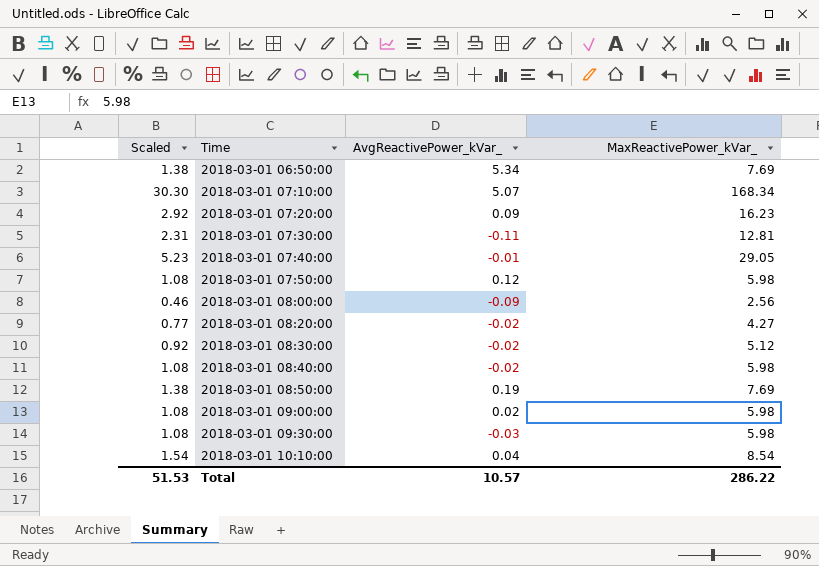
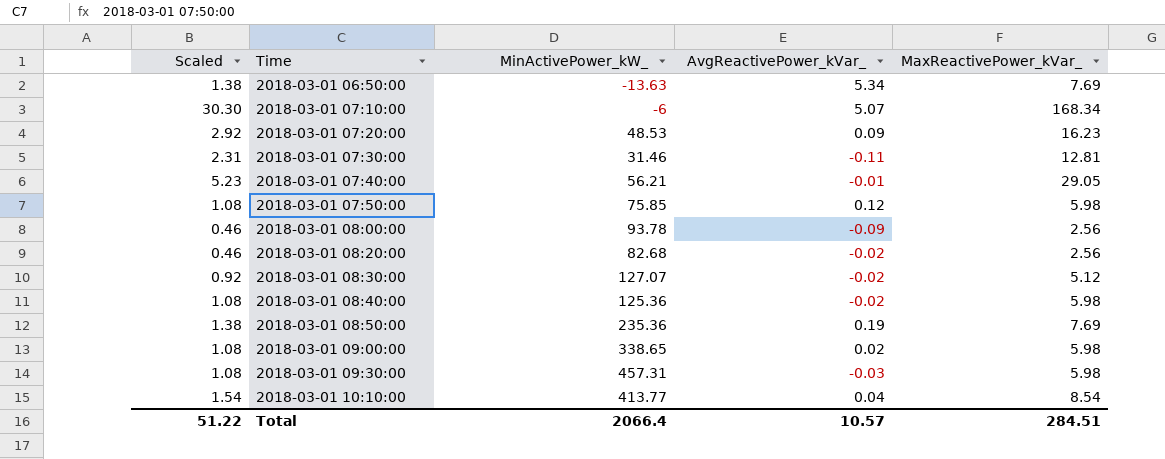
column MinActivePower_kW_ | position: none -> 3
2018-03-01 08:20:00 | Scaled: 0.77 -> 0.46
2018-03-01 08:20:00 | MaxReactivePower_kVar_: 4.27 -> 2.56
Total | Scaled: 51.53 -> 51.22
Total | MaxReactivePower_kVar_: 286.22 -> 284.51

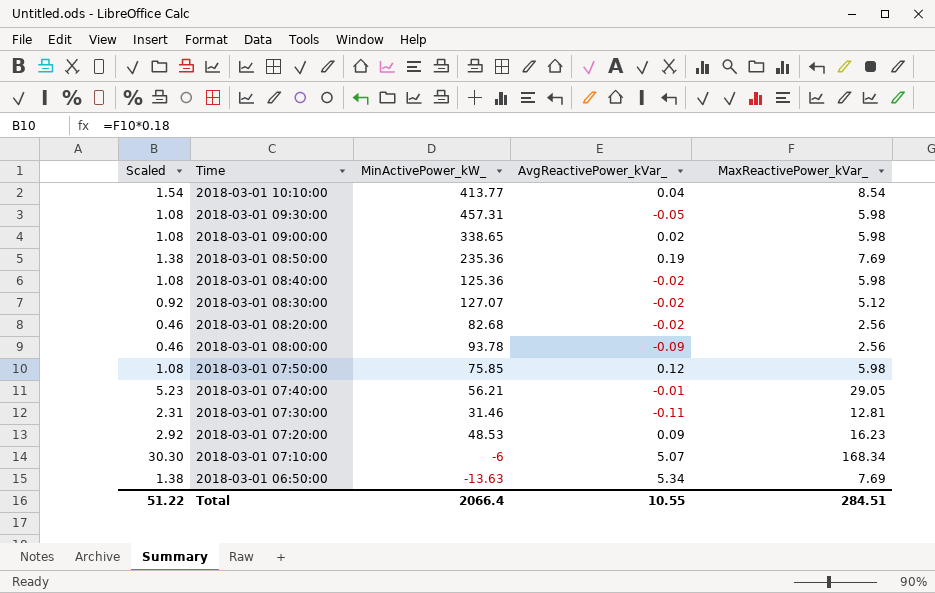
row order: Time ascending -> Time descending
2018-03-01 09:30:00 | AvgReactivePower_kVar_: -0.03 -> -0.05
Total | AvgReactivePower_kVar_: 10.57 -> 10.55

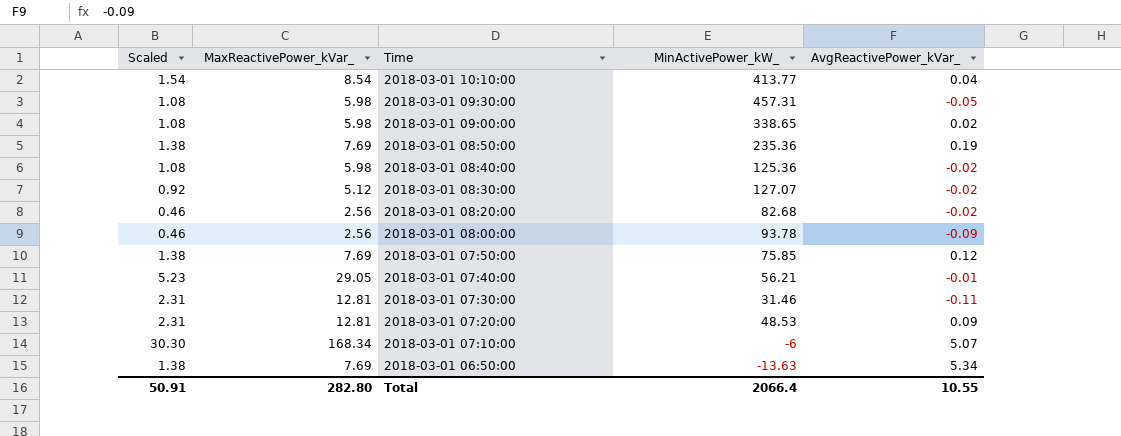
column MaxReactivePower_kVar_ | position: 5 -> 2
2018-03-01 07:50:00 | Scaled: 1.08 -> 1.38
2018-03-01 07:50:00 | MaxReactivePower_kVar_: 5.98 -> 7.69
2018-03-01 07:20:00 | Scaled: 2.92 -> 2.31
2018-03-01 07:20:00 | MaxReactivePower_kVar_: 16.23 -> 12.81
Total | Scaled: 51.22 -> 50.91
Total | MaxReactivePower_kVar_: 284.51 -> 282.80

